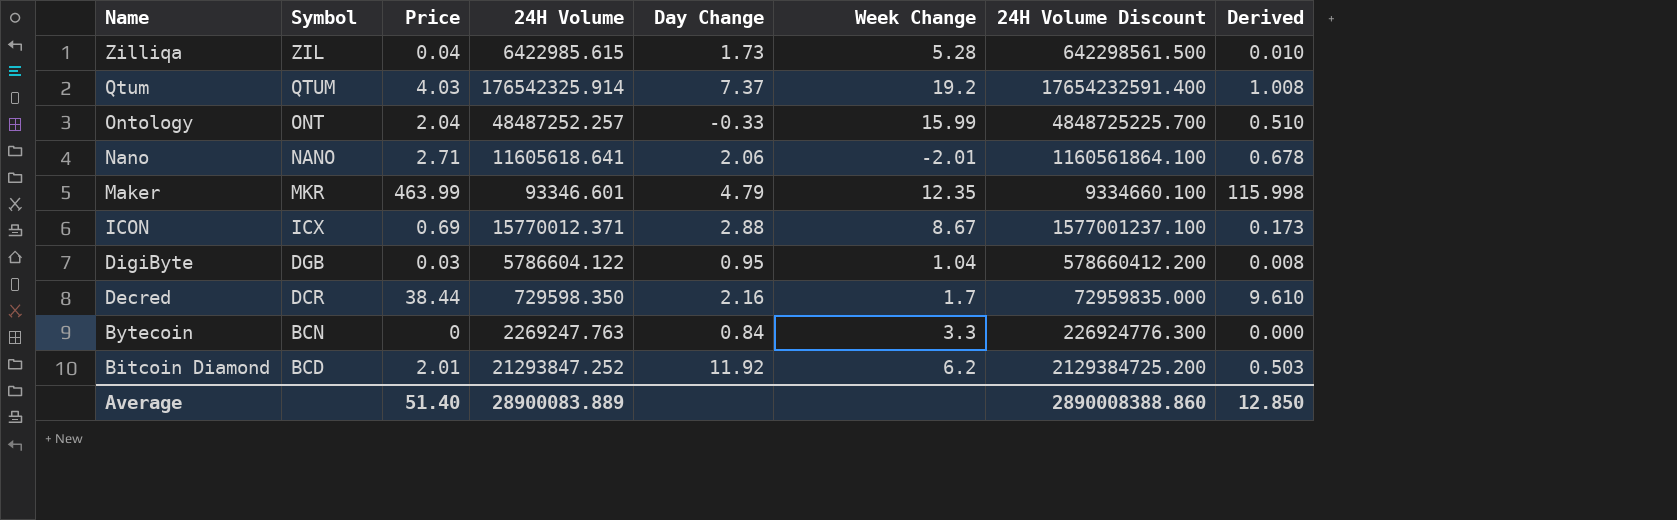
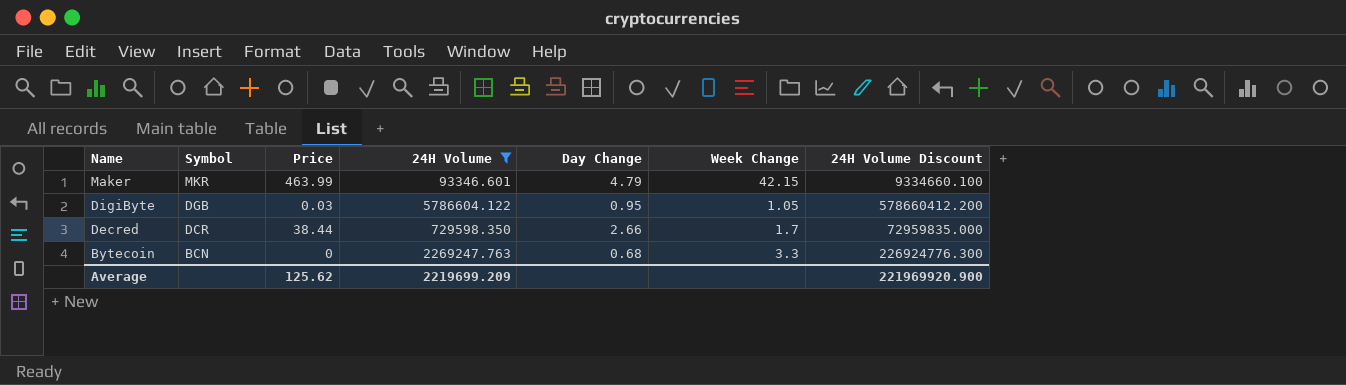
filter: none -> 24H Volume <= 5786604.122
column Derived | formula: [Price] * 0.25 -> none
Maker | Week Change: 12.35 -> 42.15
DigiByte | Week Change: 1.04 -> 1.05
Decred | Day Change: 2.16 -> 2.66
Bytecoin | Day Change: 0.84 -> 0.68
Average | Price: 51.40 -> 125.62
Average | 24H Volume: 28900083.889 -> 2219699.209
Average | 24H Volume Discount: 2890008388.860 -> 221969920.900

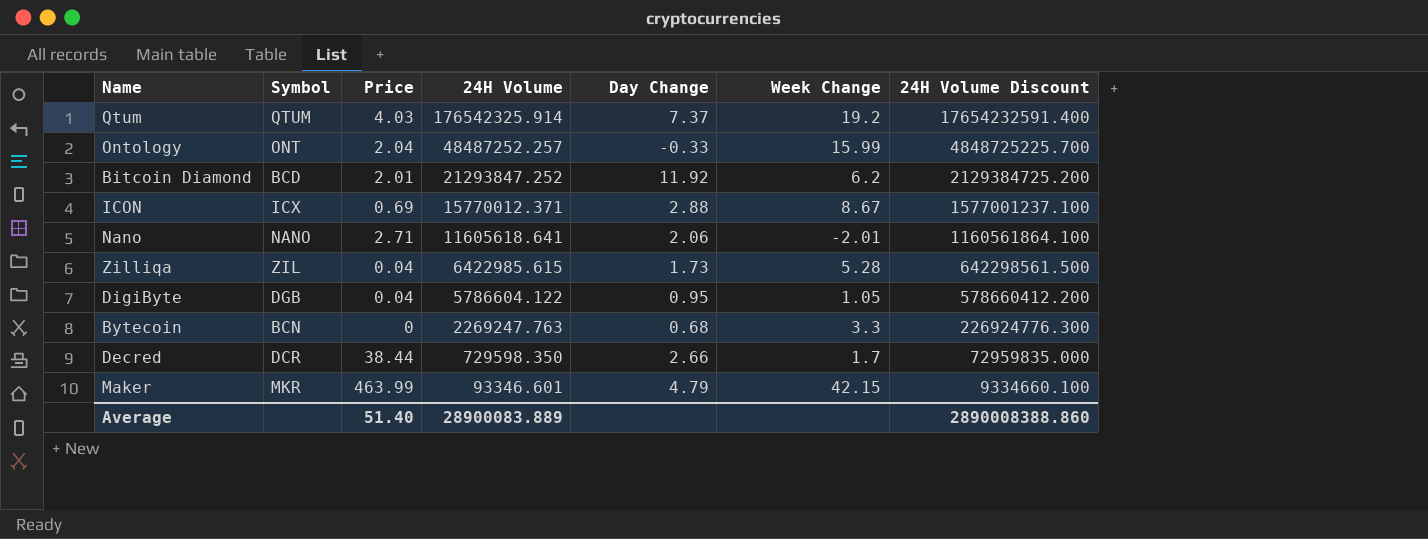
filter: 24H Volume <= 5786604.122 -> none
row order: Name descending -> 24H Volume descending
DigiByte | Price: 0.03 -> 0.04
Average | Price: 125.62 -> 51.40
Average | 24H Volume: 2219699.209 -> 28900083.889
Average | 24H Volume Discount: 221969920.900 -> 2890008388.860

